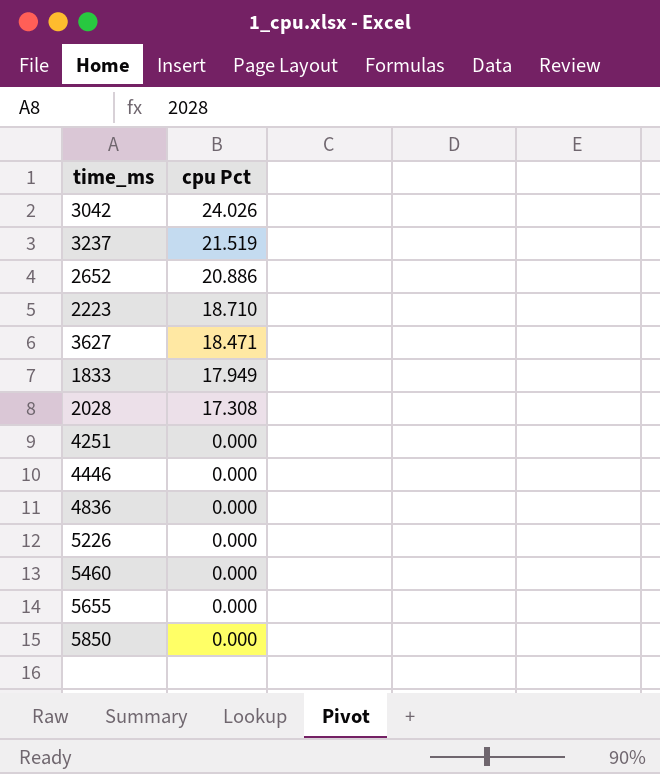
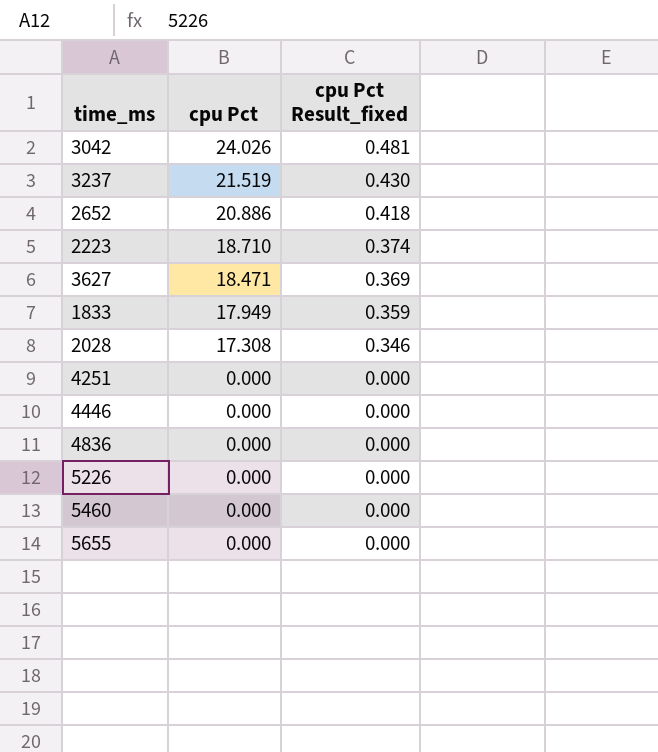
column cpu Pct Result_fixed | formula: none -> [cpu Pct] * 0.02
row 5850: 0.000 -> none

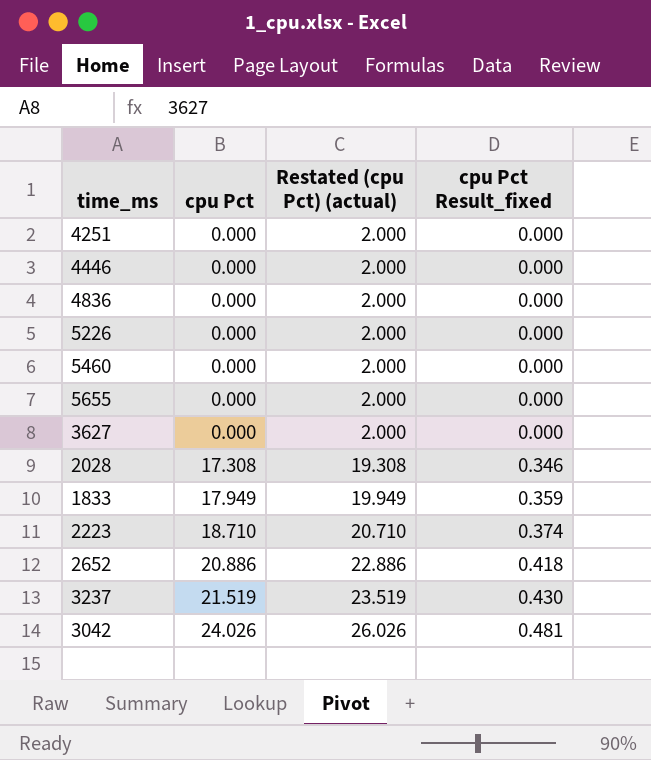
row order: cpu Pct descending -> cpu Pct ascending
column Restated (cpu Pct) (actual) | formula: none -> [cpu Pct] + 2
3627 | cpu Pct: 18.471 -> 0.000
3627 | cpu Pct Result_fixed: 0.369 -> 0.000

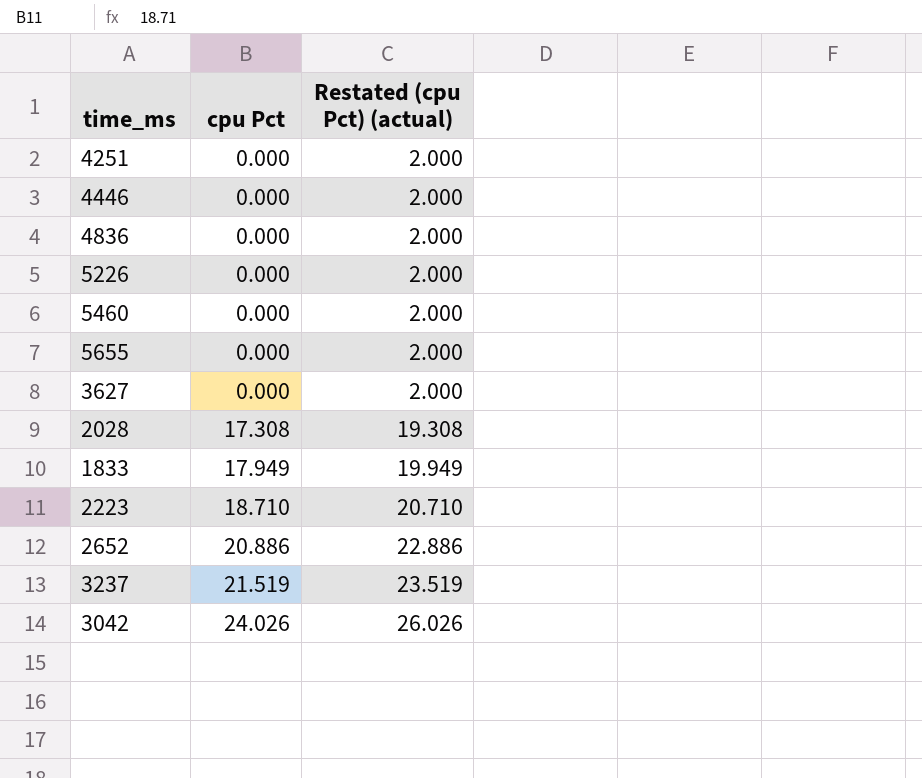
column cpu Pct Result_fixed | formula: [cpu Pct] * 0.02 -> none

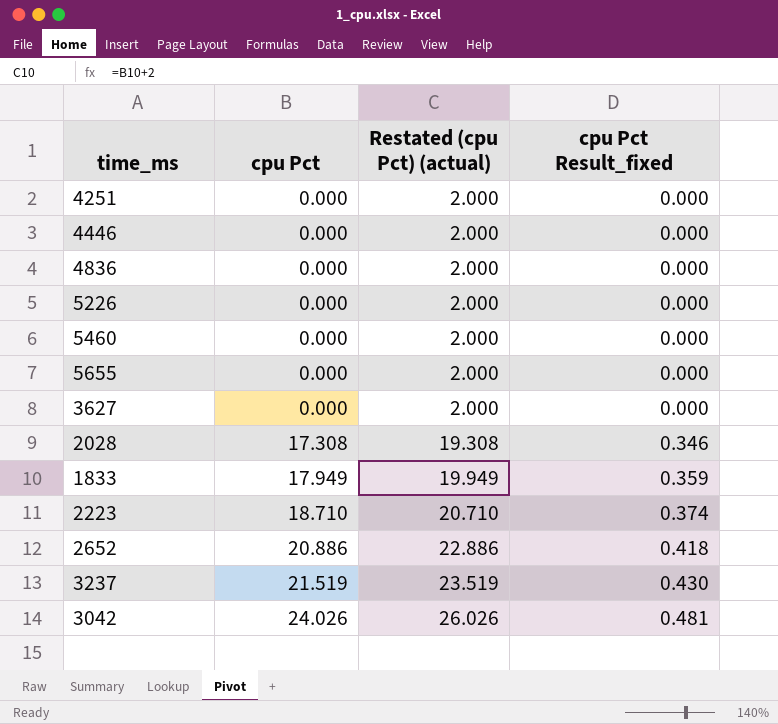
column cpu Pct Result_fixed | formula: none -> [cpu Pct] * 0.02

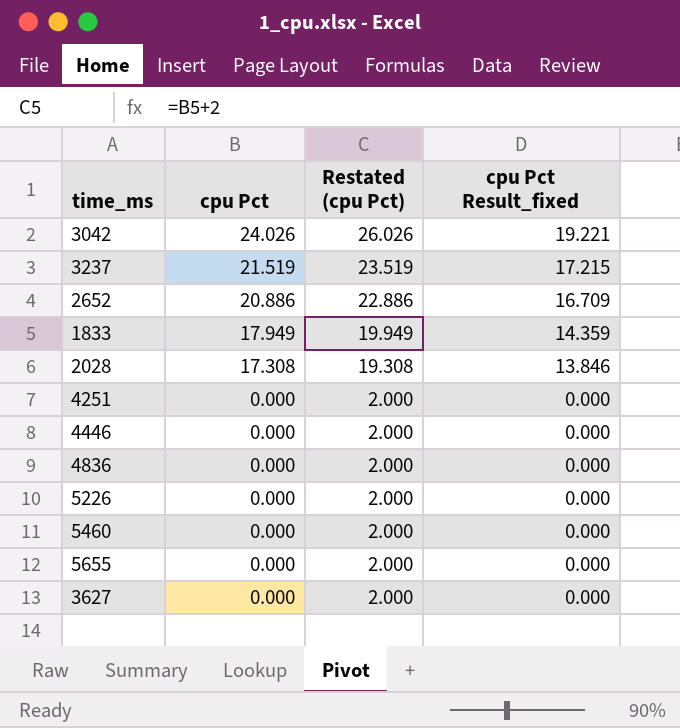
row order: cpu Pct ascending -> cpu Pct descending
column name: Restated (cpu Pct) (actual) -> Restated (cpu Pct)
column cpu Pct Result_fixed | formula: [cpu Pct] * 0.02 -> [cpu Pct] * 0.8
row 2223: 18.710 | 20.710 | 0.374 -> none

